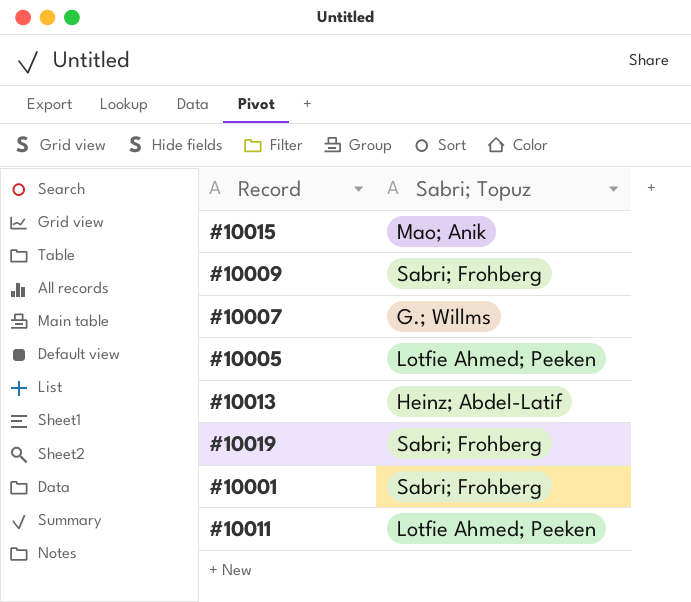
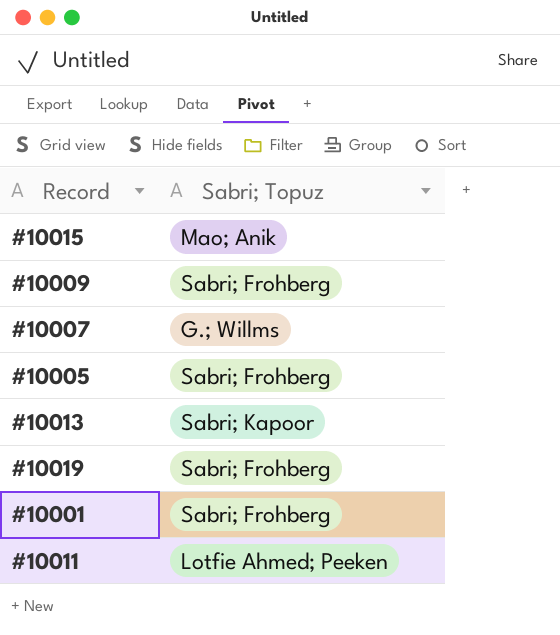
#10005 | Sabri; Topuz: Lotfie Ahmed; Peeken -> Sabri; Frohberg
#10013 | Sabri; Topuz: Heinz; Abdel-Latif -> Sabri; Kapoor

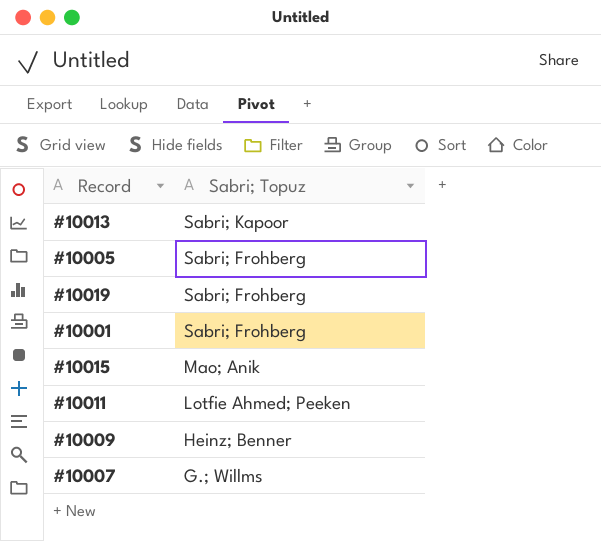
row order: none -> Sabri; Topuz descending
#10009 | Sabri; Topuz: Sabri; Frohberg -> Heinz; Benner

